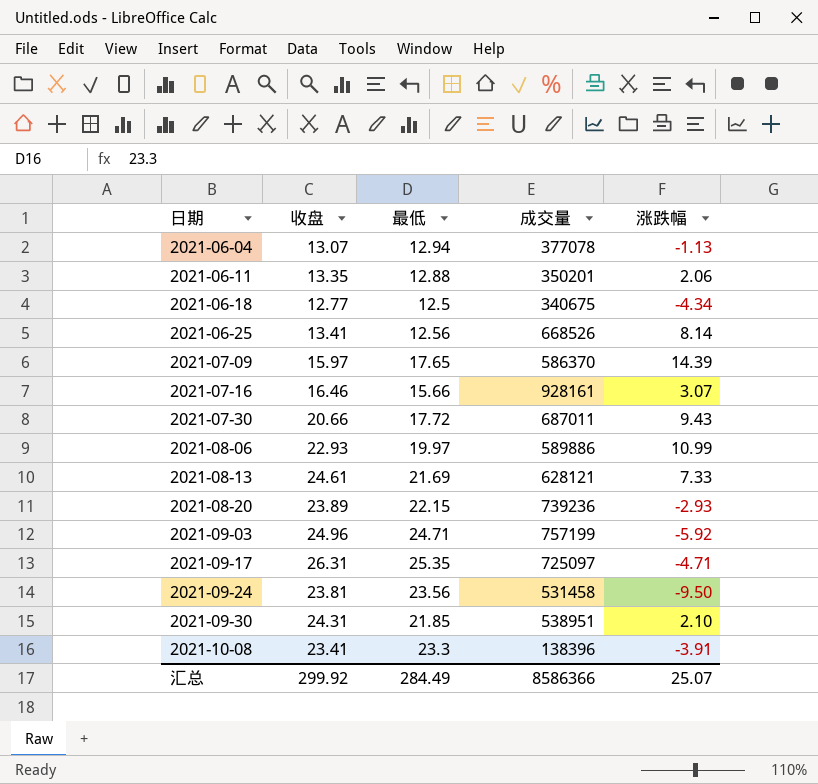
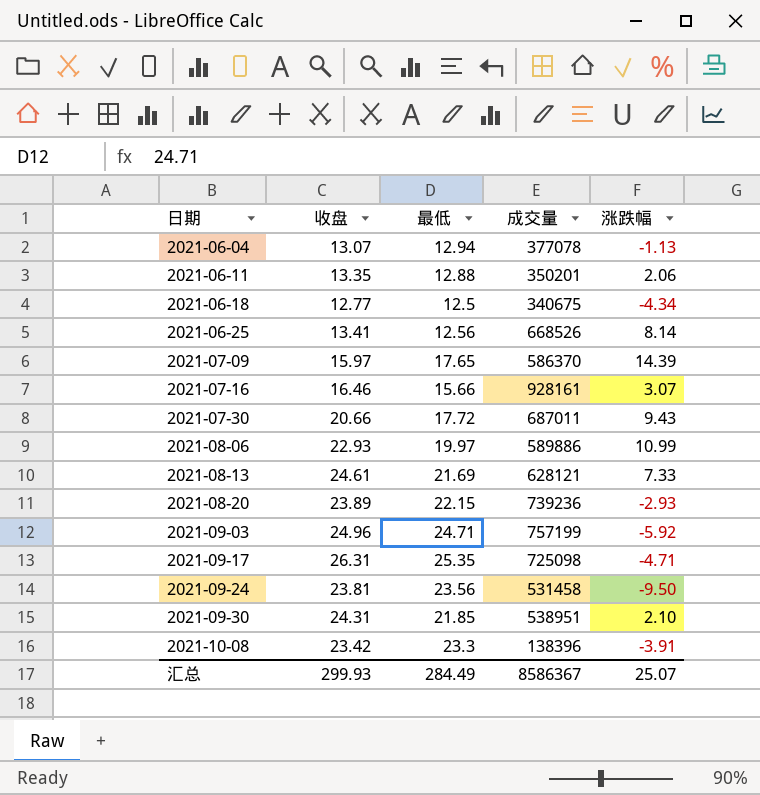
2021-09-17 | 成交量: 725097 -> 725098
2021-10-08 | 收盘: 23.41 -> 23.42
汇总 | 收盘: 299.92 -> 299.93
汇总 | 成交量: 8586366 -> 8586367

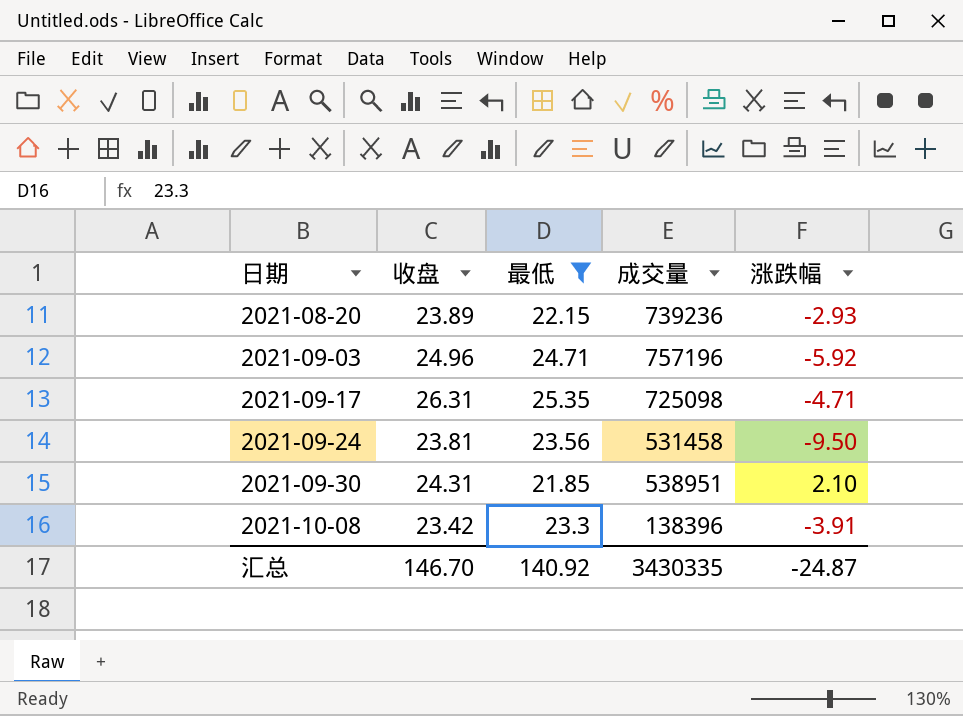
filter: none -> 最低 >= 21.85
2021-09-03 | 成交量: 757199 -> 757196
汇总 | 收盘: 299.93 -> 146.70
汇总 | 最低: 284.49 -> 140.92
汇总 | 成交量: 8586367 -> 3430335
汇总 | 涨跌幅: 25.07 -> -24.87

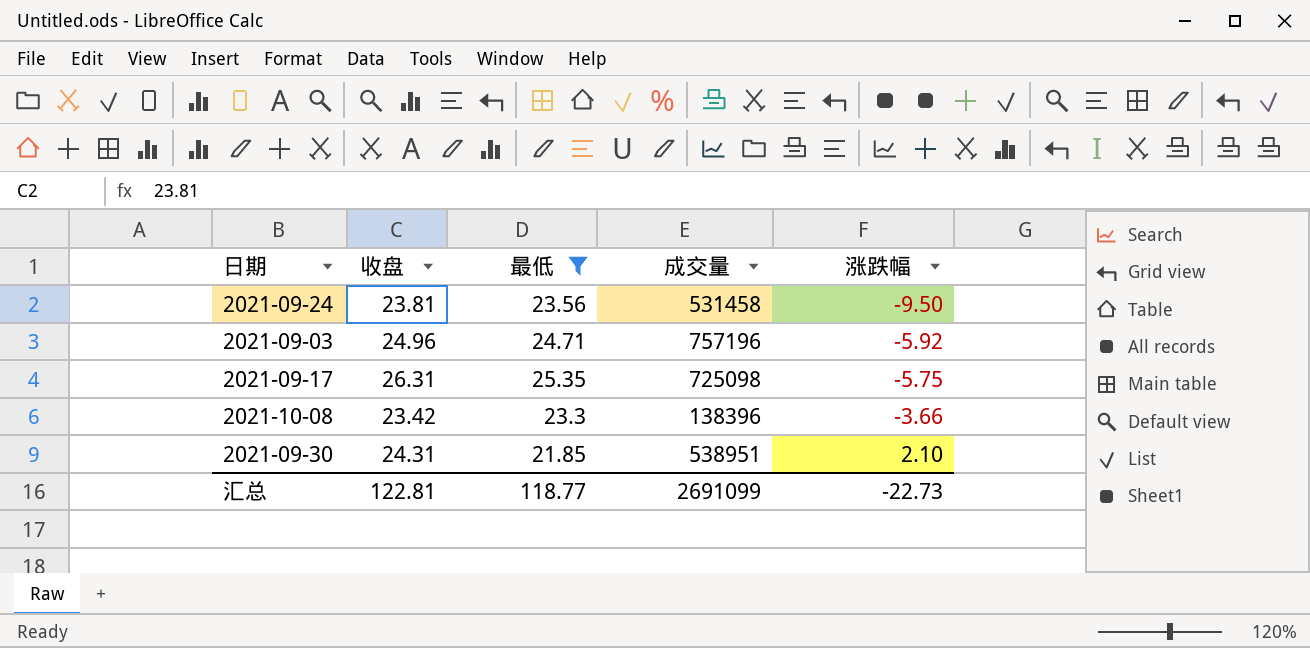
row order: 日期 ascending -> 涨跌幅 ascending
row 2021-08-20: 23.89 | 22.15 | 739236 | -2.93 -> none
2021-09-17 | 涨跌幅: -4.71 -> -5.75
2021-10-08 | 涨跌幅: -3.91 -> -3.66
汇总 | 收盘: 146.70 -> 122.81
汇总 | 最低: 140.92 -> 118.77
汇总 | 成交量: 3430335 -> 2691099
汇总 | 涨跌幅: -24.87 -> -22.73

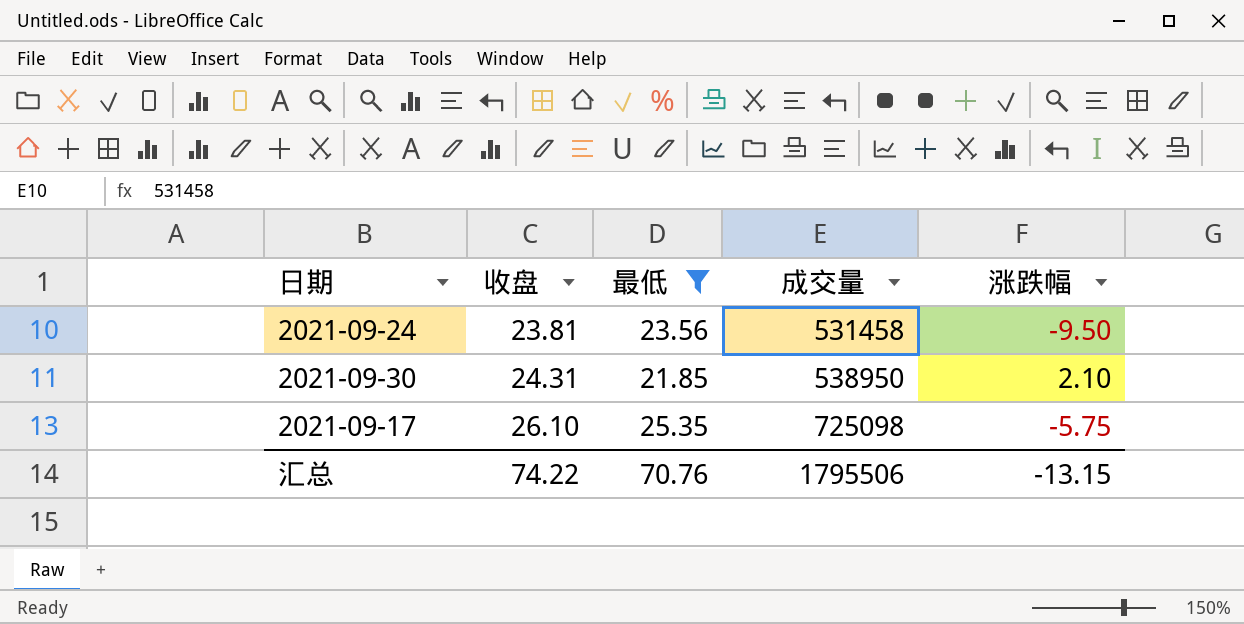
row order: 涨跌幅 ascending -> 收盘 ascending
row 2021-09-03: 24.96 | 24.71 | 757196 | -5.92 -> none
row 2021-10-08: 23.42 | 23.3 | 138396 | -3.66 -> none
2021-09-30 | 成交量: 538951 -> 538950
2021-09-17 | 收盘: 26.31 -> 26.10
汇总 | 收盘: 122.81 -> 74.22
汇总 | 最低: 118.77 -> 70.76
汇总 | 成交量: 2691099 -> 1795506
汇总 | 涨跌幅: -22.73 -> -13.15

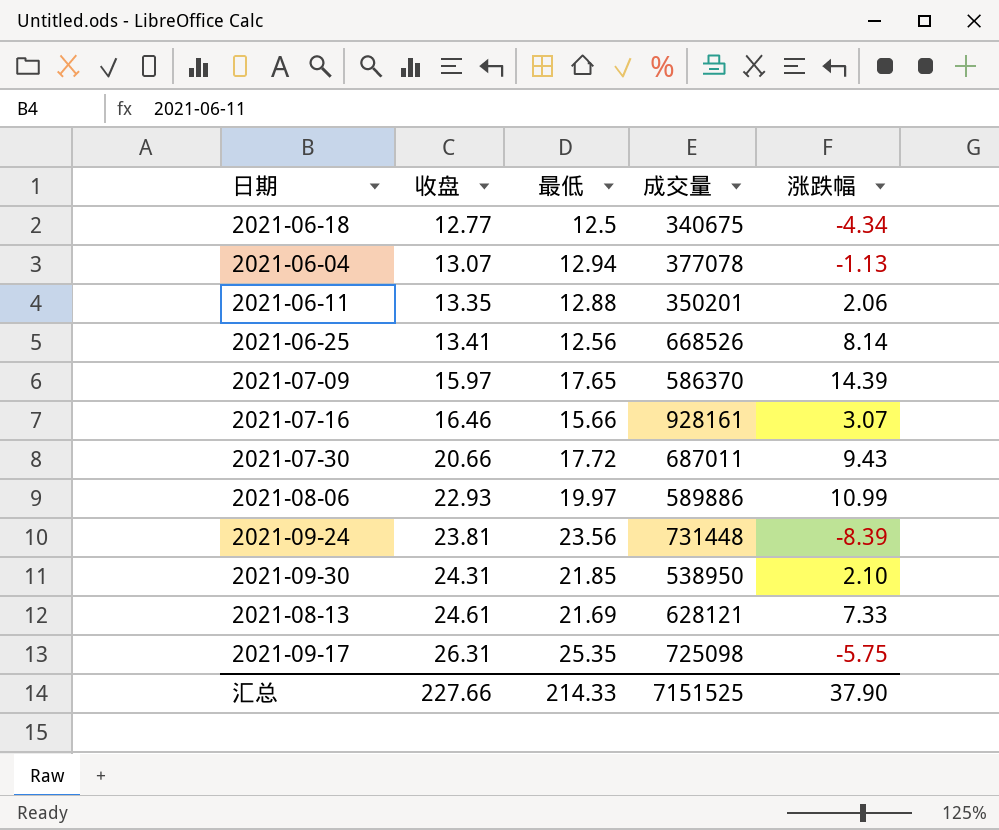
filter: 最低 >= 21.85 -> none
2021-09-24 | 成交量: 531458 -> 731448
2021-09-24 | 涨跌幅: -9.50 -> -8.39
2021-09-17 | 收盘: 26.10 -> 26.31
汇总 | 收盘: 74.22 -> 227.66
汇总 | 最低: 70.76 -> 214.33
汇总 | 成交量: 1795506 -> 7151525
汇总 | 涨跌幅: -13.15 -> 37.90

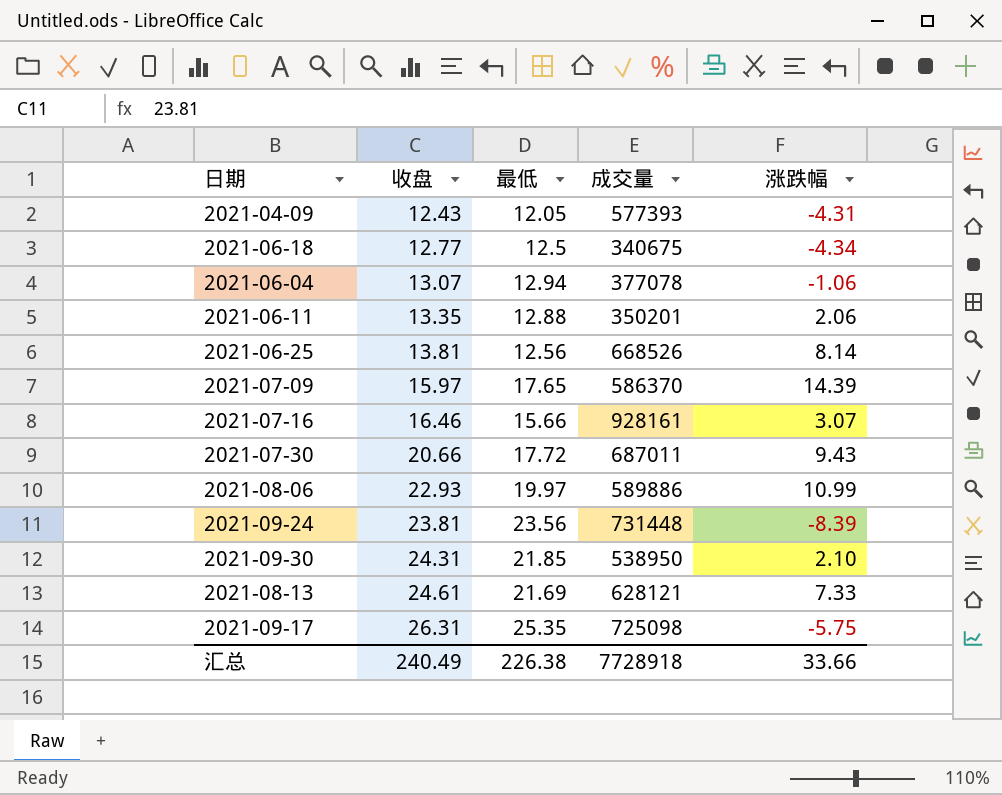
row 2021-04-09: none -> 12.43 | 12.05 | 577393 | -4.31
2021-06-04 | 涨跌幅: -1.13 -> -1.06
2021-06-25 | 收盘: 13.41 -> 13.81
汇总 | 收盘: 227.66 -> 240.49
汇总 | 最低: 214.33 -> 226.38
汇总 | 成交量: 7151525 -> 7728918
汇总 | 涨跌幅: 37.90 -> 33.66

